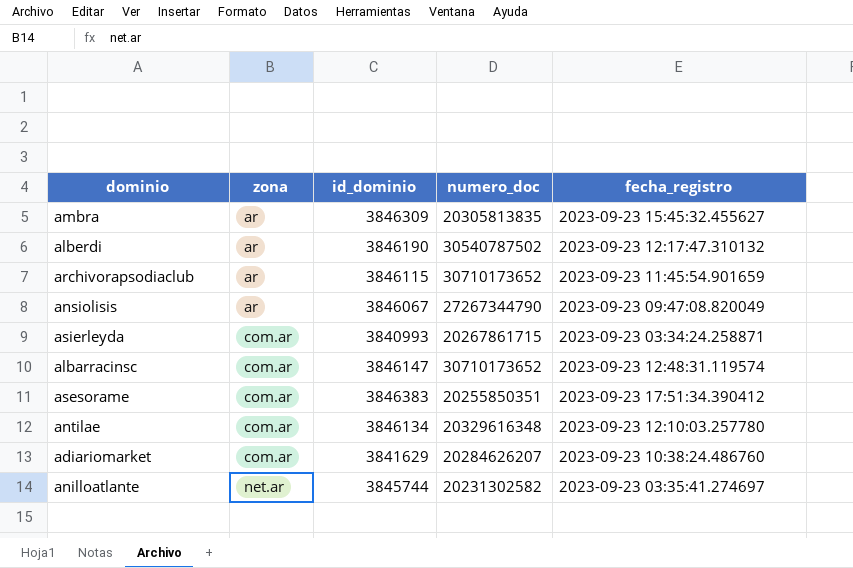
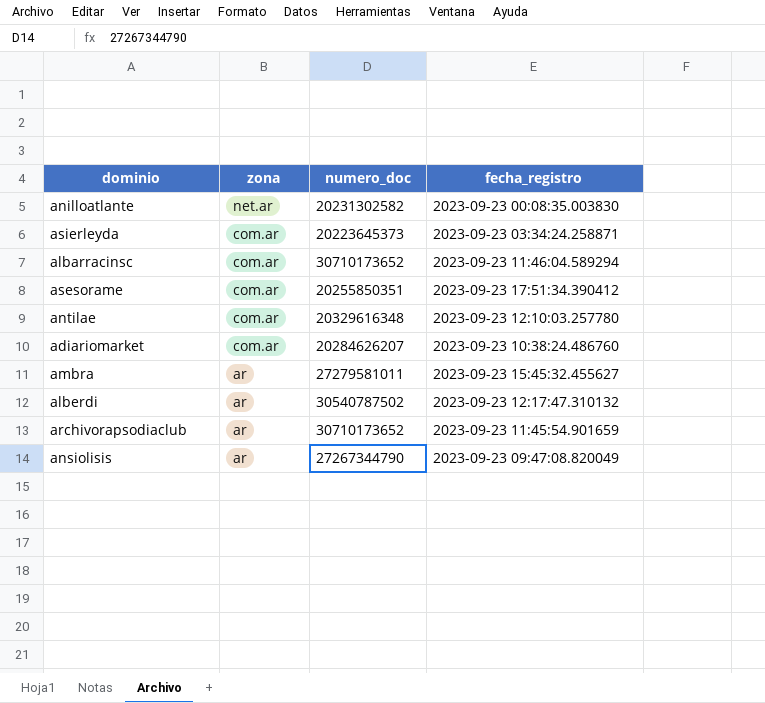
row order: zona ascending -> zona descending
column id_dominio | position: 3 -> none
anilloatlante | fecha_registro: 2023-09-23 03:35:41.274697 -> 2023-09-23 00:08:35.003830
asierleyda | numero_doc: 20267861715 -> 20223645373
albarracinsc | fecha_registro: 2023-09-23 12:48:31.119574 -> 2023-09-23 11:46:04.589294
ambra | numero_doc: 20305813835 -> 27279581011

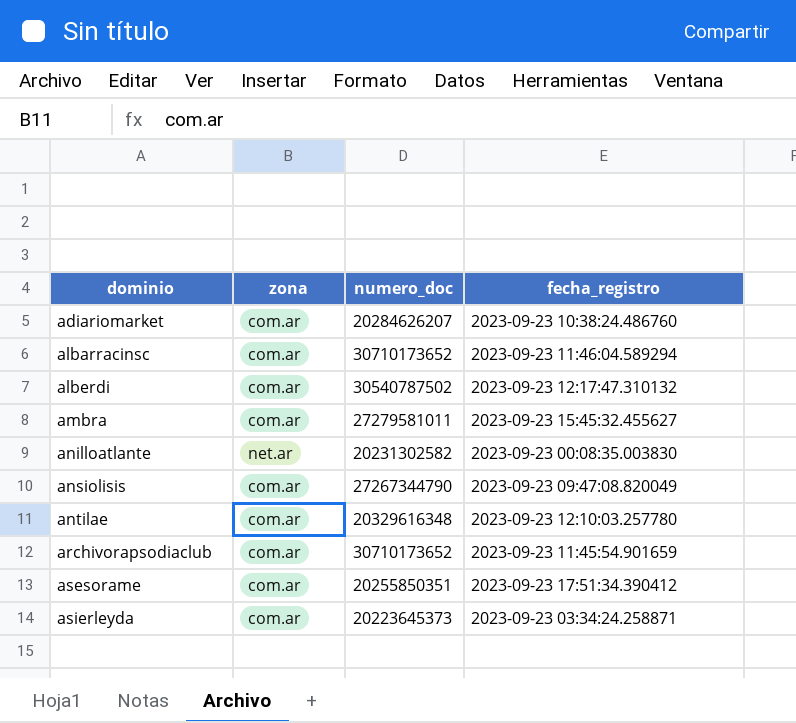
row order: zona descending -> dominio ascending
alberdi | zona: ar -> com.ar
ambra | zona: ar -> com.ar
ansiolisis | zona: ar -> com.ar
archivorapsodiaclub | zona: ar -> com.ar

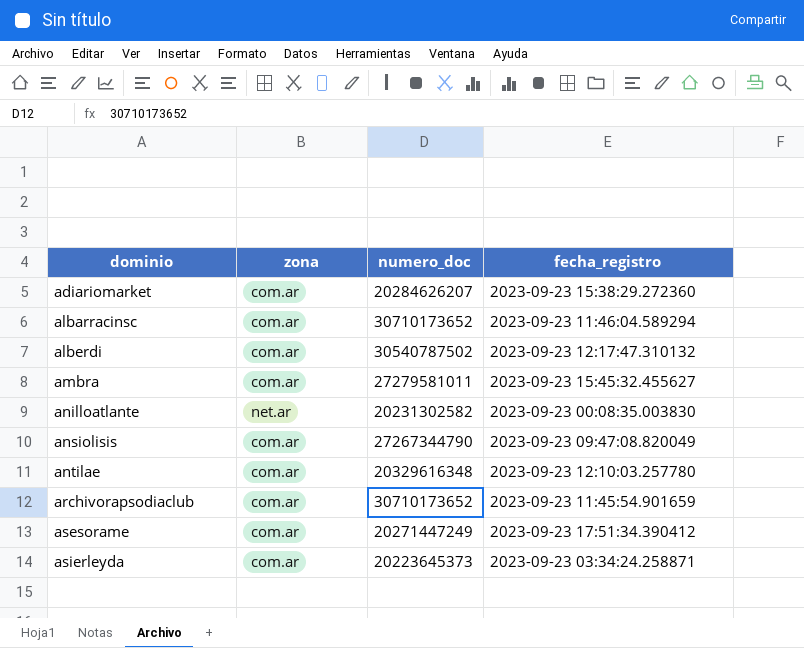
adiariomarket | fecha_registro: 2023-09-23 10:38:24.486760 -> 2023-09-23 15:38:29.272360
asesorame | numero_doc: 20255850351 -> 20271447249

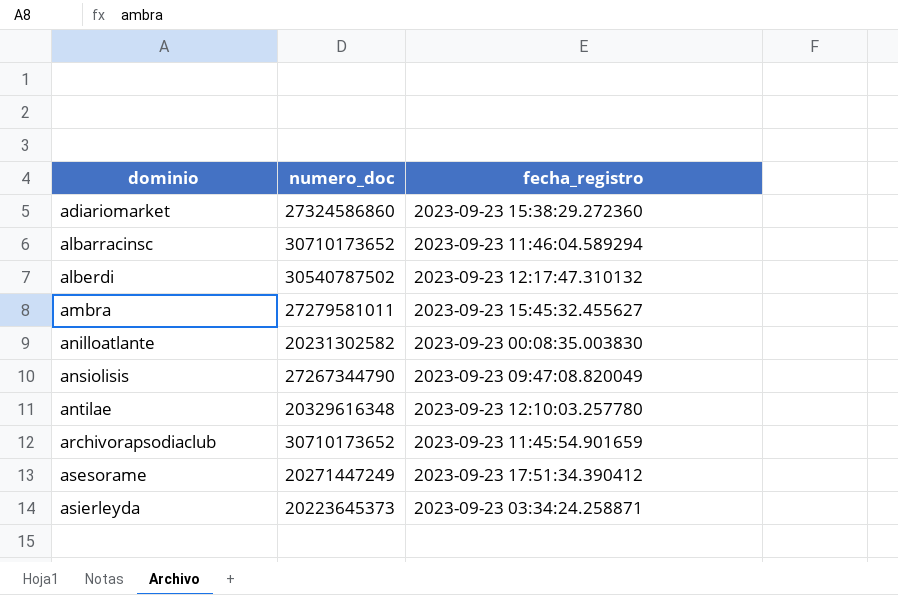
column zona | position: 2 -> none
adiariomarket | numero_doc: 20284626207 -> 27324586860

